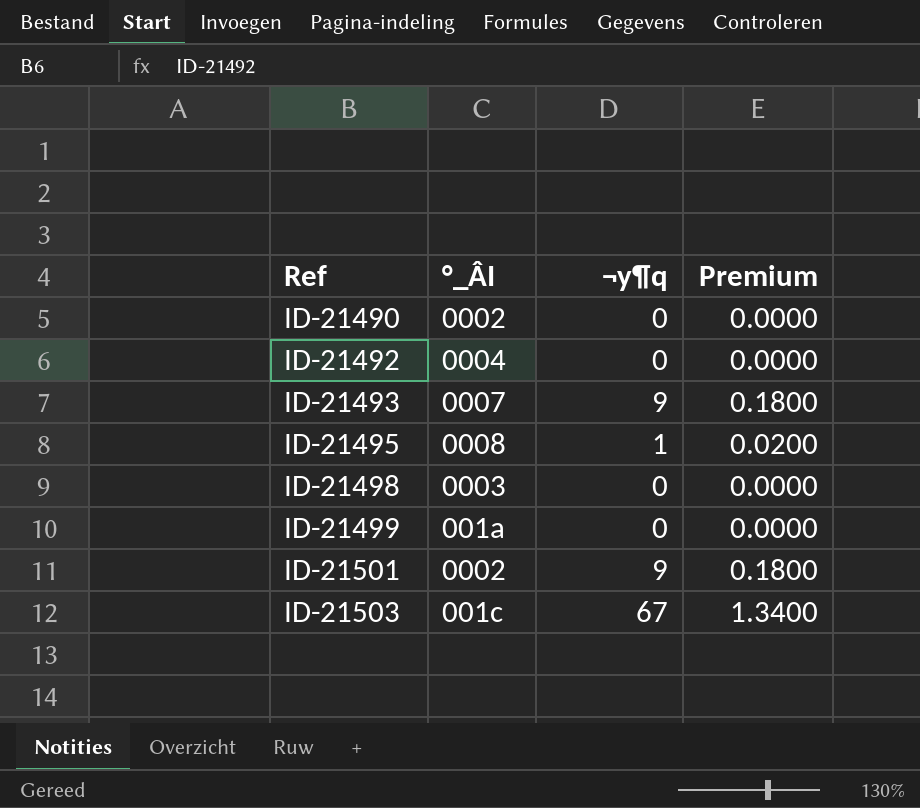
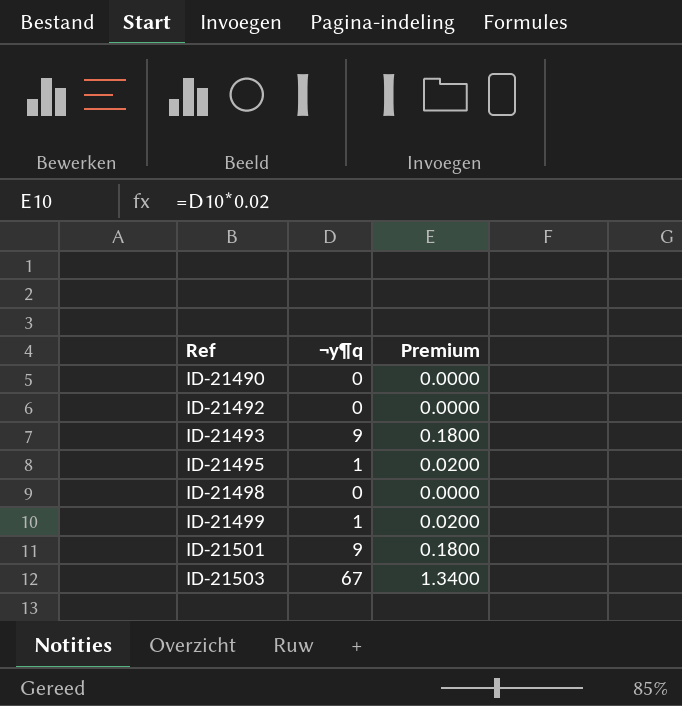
column °_ÂI | position: 2 -> none
ID-21499 | ¬y¶q: 0 -> 1
ID-21499 | Premium: 0.0000 -> 0.0200

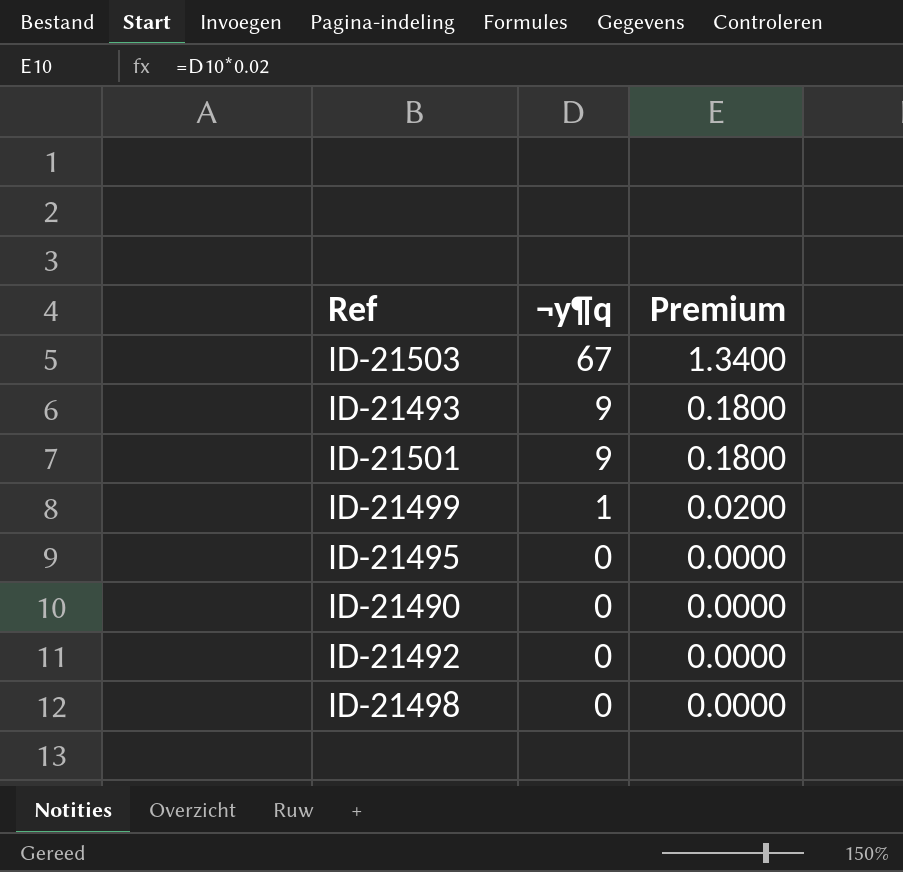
row order: Ref ascending -> ¬y¶q descending
ID-21495 | ¬y¶q: 1 -> 0
ID-21495 | Premium: 0.0200 -> 0.0000

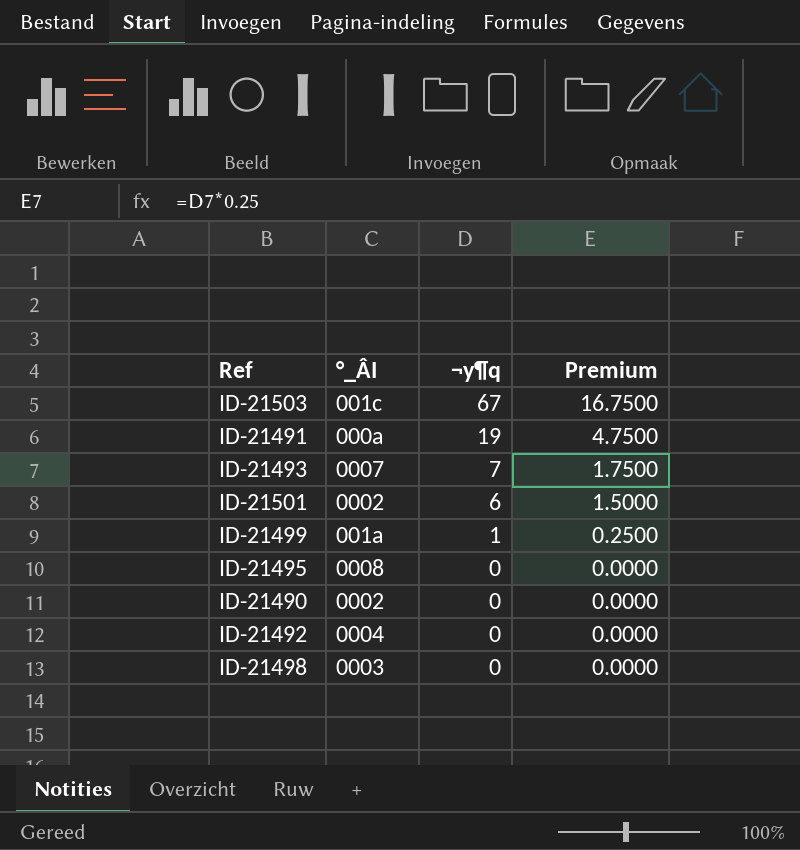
column °_ÂI | position: none -> 2
column Premium | formula: [¬y¶q] * 0.02 -> [¬y¶q] * 0.25
row ID-21491: none -> 000a | 19 | 4.7500
ID-21493 | ¬y¶q: 9 -> 7
ID-21501 | ¬y¶q: 9 -> 6

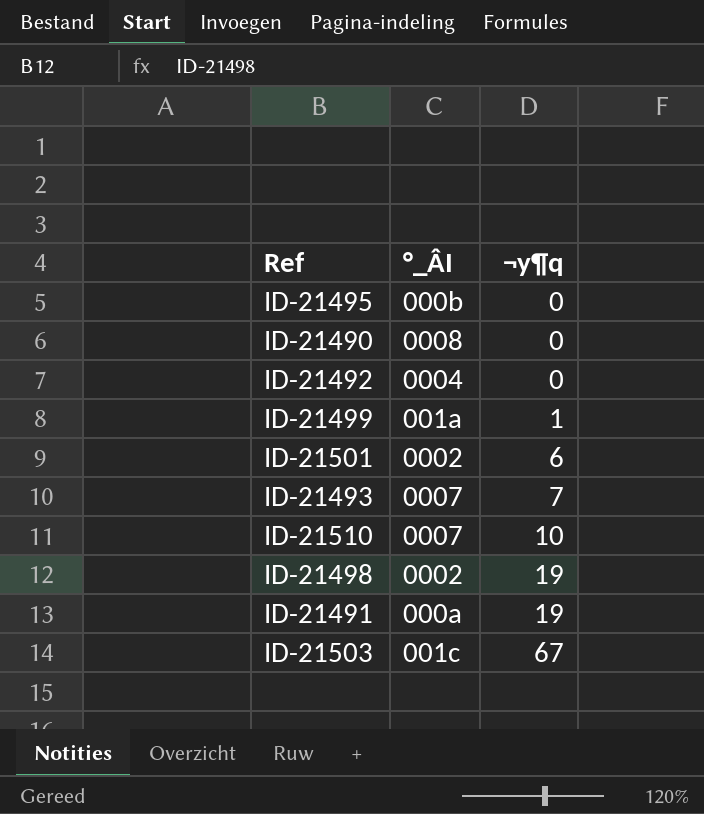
row order: ¬y¶q descending -> ¬y¶q ascending
column Premium | formula: [¬y¶q] * 0.25 -> none
ID-21495 | °_ÂI: 0008 -> 000b
ID-21490 | °_ÂI: 0002 -> 0008
row ID-21510: none -> 0007 | 10
ID-21498 | °_ÂI: 0003 -> 0002
ID-21498 | ¬y¶q: 0 -> 19

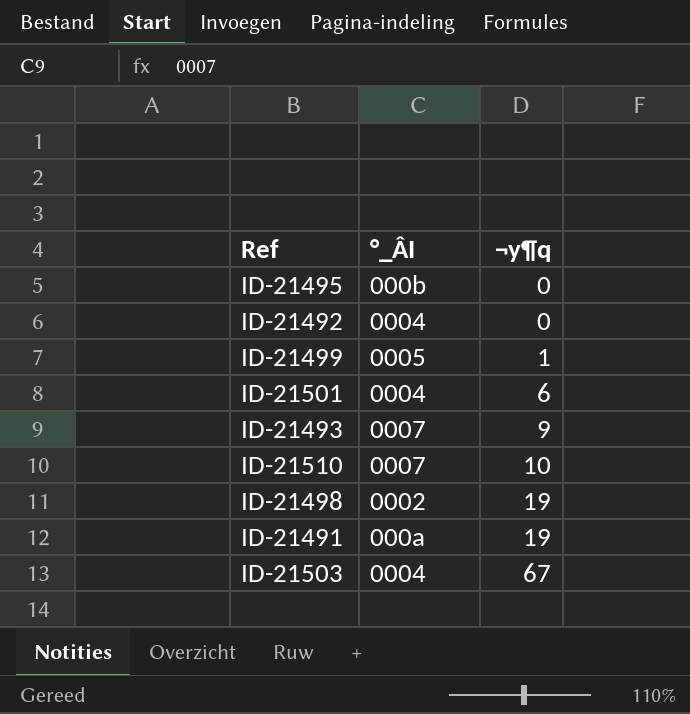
row ID-21490: 0008 | 0 -> none
ID-21499 | °_ÂI: 001a -> 0005
ID-21501 | °_ÂI: 0002 -> 0004
ID-21493 | ¬y¶q: 7 -> 9
ID-21503 | °_ÂI: 001c -> 0004

